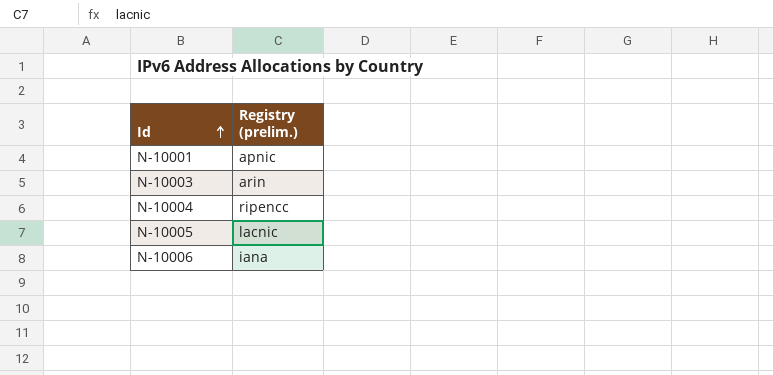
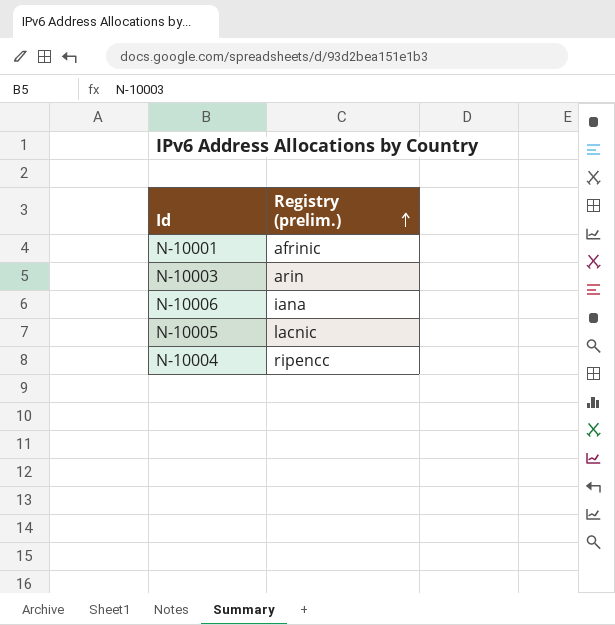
row order: Id ascending -> Registry (prelim.) ascending
N-10001 | Registry (prelim.): apnic -> afrinic

